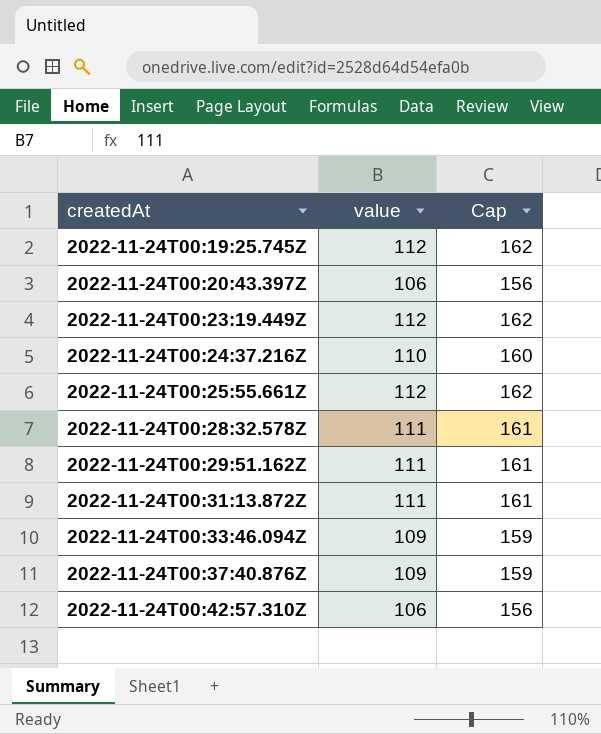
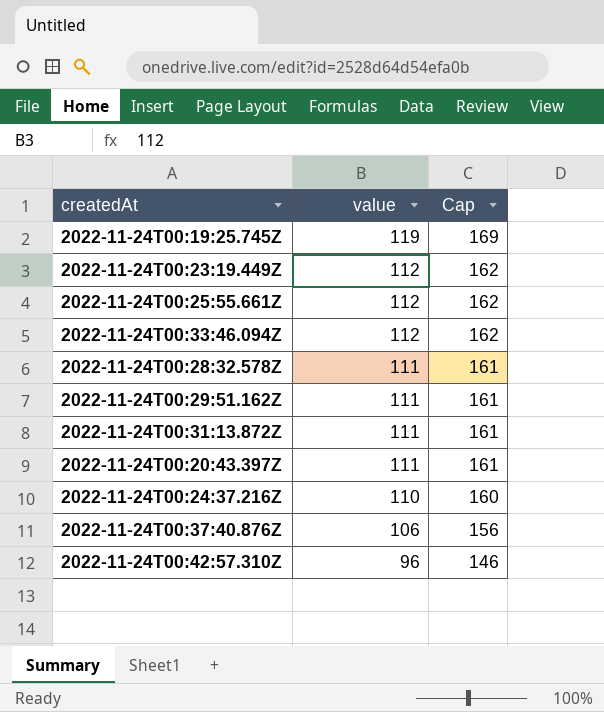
row order: createdAt ascending -> value descending
2022-11-24T00:19:25.745Z | value: 112 -> 119
2022-11-24T00:19:25.745Z | Cap: 162 -> 169
2022-11-24T00:33:46.094Z | value: 109 -> 112
2022-11-24T00:33:46.094Z | Cap: 159 -> 162
2022-11-24T00:20:43.397Z | value: 106 -> 111
2022-11-24T00:20:43.397Z | Cap: 156 -> 161
2022-11-24T00:37:40.876Z | value: 109 -> 106
2022-11-24T00:37:40.876Z | Cap: 159 -> 156
2022-11-24T00:42:57.310Z | value: 106 -> 96
2022-11-24T00:42:57.310Z | Cap: 156 -> 146

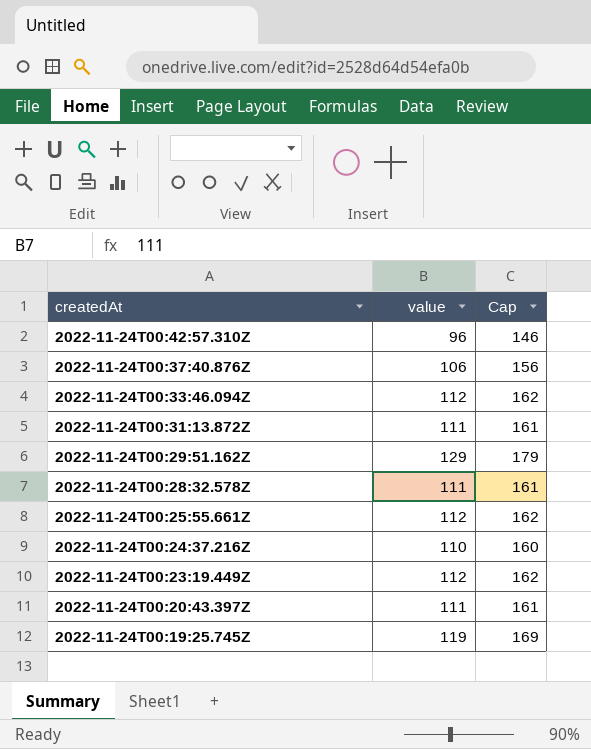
row order: value descending -> createdAt descending
2022-11-24T00:29:51.162Z | value: 111 -> 129
2022-11-24T00:29:51.162Z | Cap: 161 -> 179

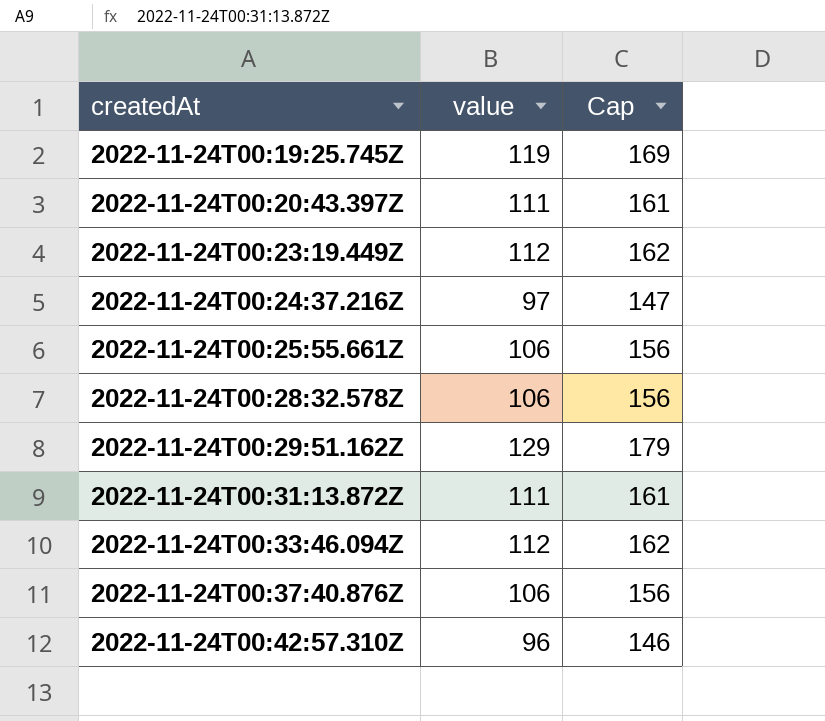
row order: createdAt descending -> createdAt ascending
2022-11-24T00:24:37.216Z | value: 110 -> 97
2022-11-24T00:24:37.216Z | Cap: 160 -> 147
2022-11-24T00:25:55.661Z | value: 112 -> 106
2022-11-24T00:25:55.661Z | Cap: 162 -> 156
2022-11-24T00:28:32.578Z | value: 111 -> 106
2022-11-24T00:28:32.578Z | Cap: 161 -> 156

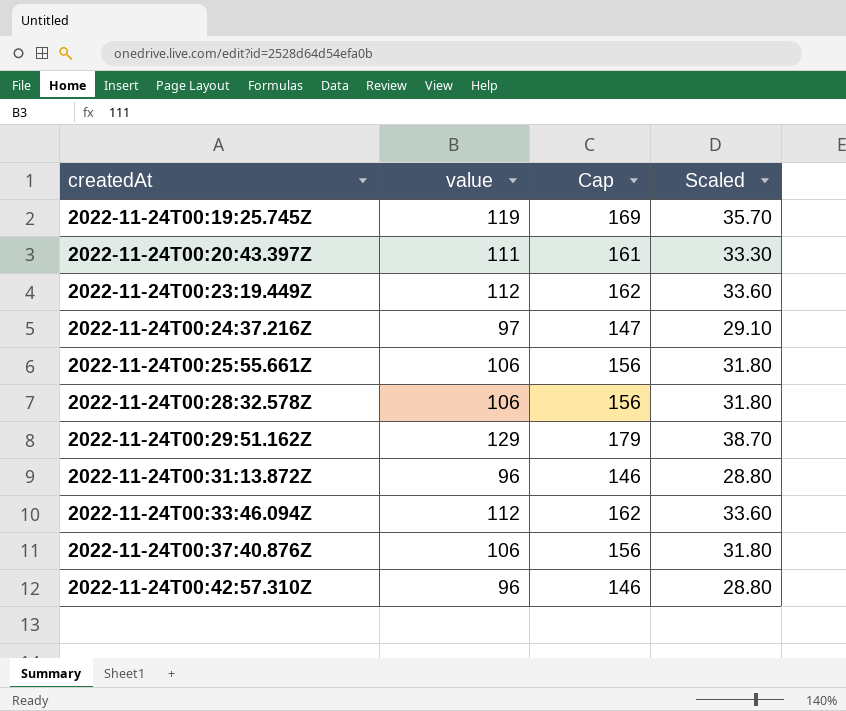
column Scaled | formula: none -> [value] * 0.3
2022-11-24T00:31:13.872Z | value: 111 -> 96
2022-11-24T00:31:13.872Z | Cap: 161 -> 146

